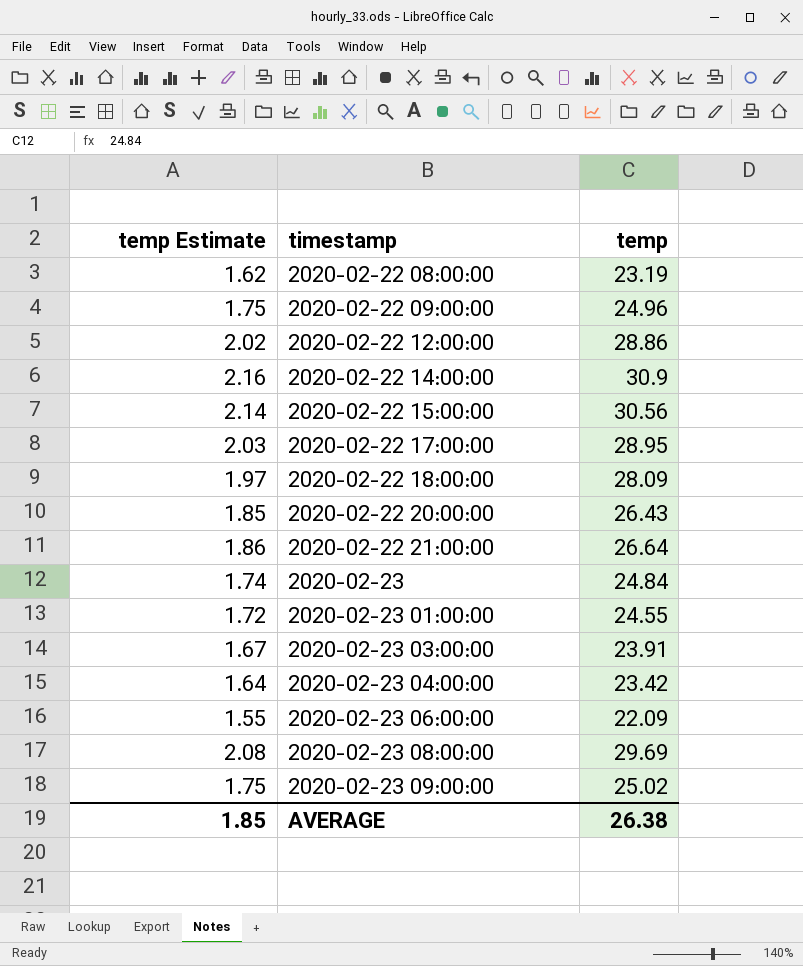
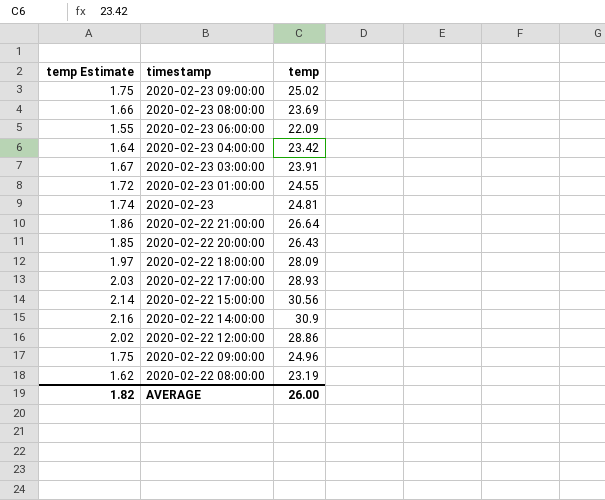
row order: timestamp ascending -> timestamp descending
2020-02-23 08:00:00 | temp Estimate: 2.08 -> 1.66
2020-02-23 08:00:00 | temp: 29.69 -> 23.69
2020-02-23 | temp: 24.84 -> 24.81
2020-02-22 17:00:00 | temp: 28.95 -> 28.93
AVERAGE | temp Estimate: 1.85 -> 1.82
AVERAGE | temp: 26.38 -> 26.00

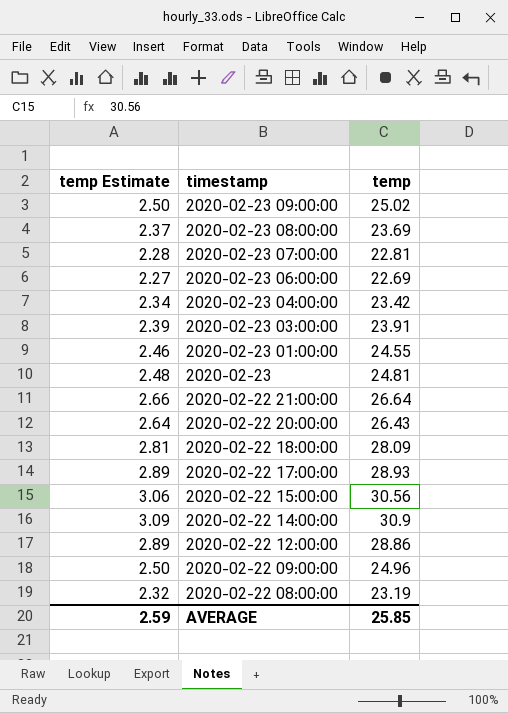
column temp Estimate | formula: [temp] * 0.07 -> [temp] * 0.1
row 2020-02-23 07:00:00: none -> 2.28 | 22.81
2020-02-23 06:00:00 | temp: 22.09 -> 22.69
AVERAGE | temp Estimate: 1.82 -> 2.59
AVERAGE | temp: 26.00 -> 25.85

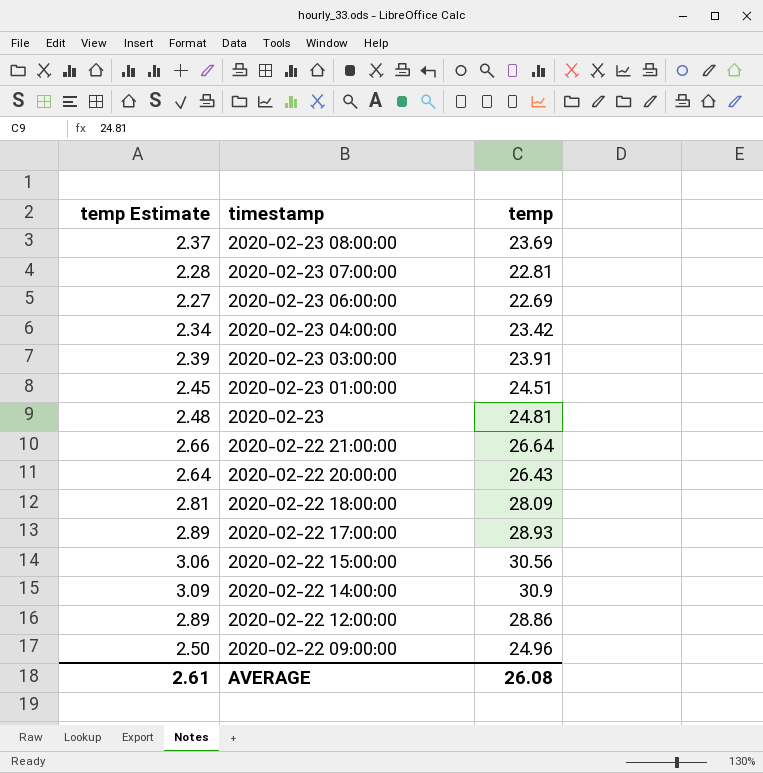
row 2020-02-23 09:00:00: 2.50 | 25.02 -> none
row 2020-02-22 08:00:00: 2.32 | 23.19 -> none
2020-02-23 01:00:00 | temp Estimate: 2.46 -> 2.45
2020-02-23 01:00:00 | temp: 24.55 -> 24.51
AVERAGE | temp Estimate: 2.59 -> 2.61
AVERAGE | temp: 25.85 -> 26.08

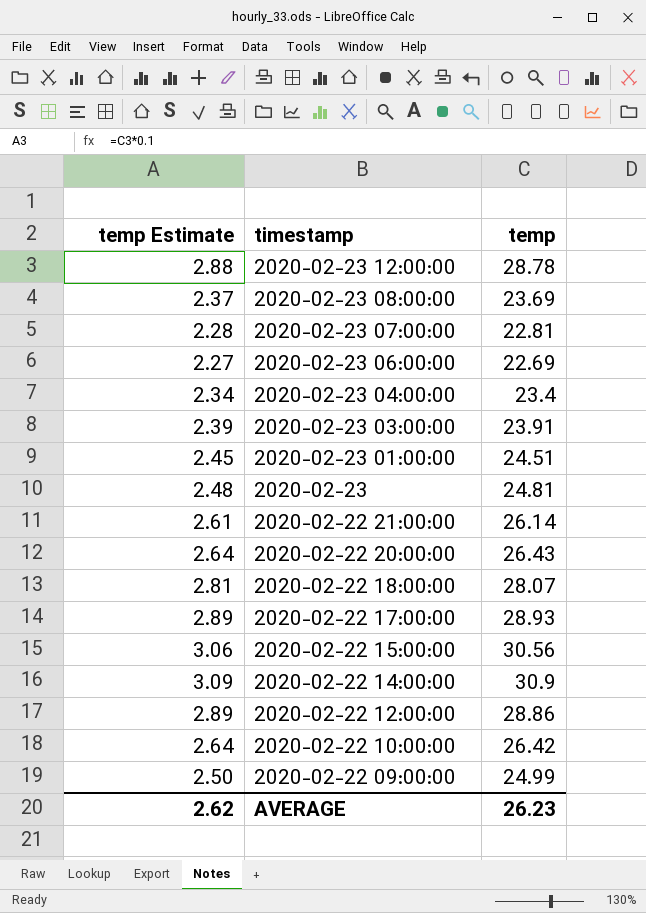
row 2020-02-23 12:00:00: none -> 2.88 | 28.78
2020-02-23 04:00:00 | temp: 23.42 -> 23.4
2020-02-22 21:00:00 | temp Estimate: 2.66 -> 2.61
2020-02-22 21:00:00 | temp: 26.64 -> 26.14
2020-02-22 18:00:00 | temp: 28.09 -> 28.07
row 2020-02-22 10:00:00: none -> 2.64 | 26.42
2020-02-22 09:00:00 | temp: 24.96 -> 24.99
AVERAGE | temp Estimate: 2.61 -> 2.62
AVERAGE | temp: 26.08 -> 26.23

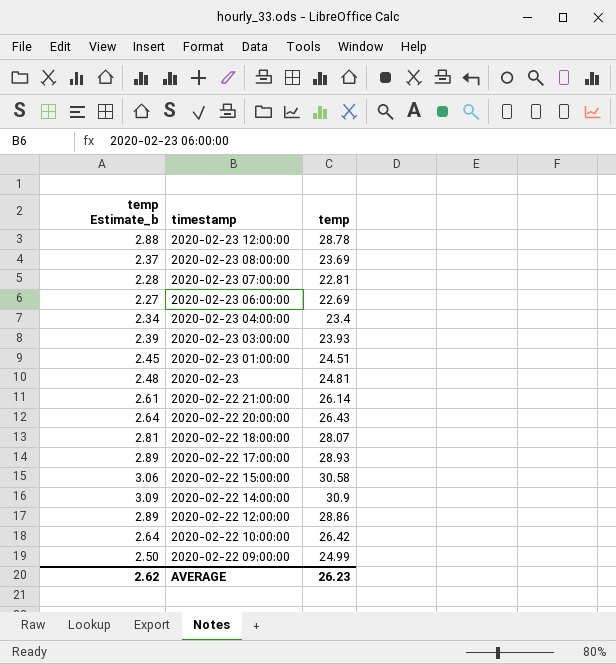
column name: temp Estimate -> temp Estimate_b
2020-02-23 03:00:00 | temp: 23.91 -> 23.93
2020-02-22 15:00:00 | temp: 30.56 -> 30.58

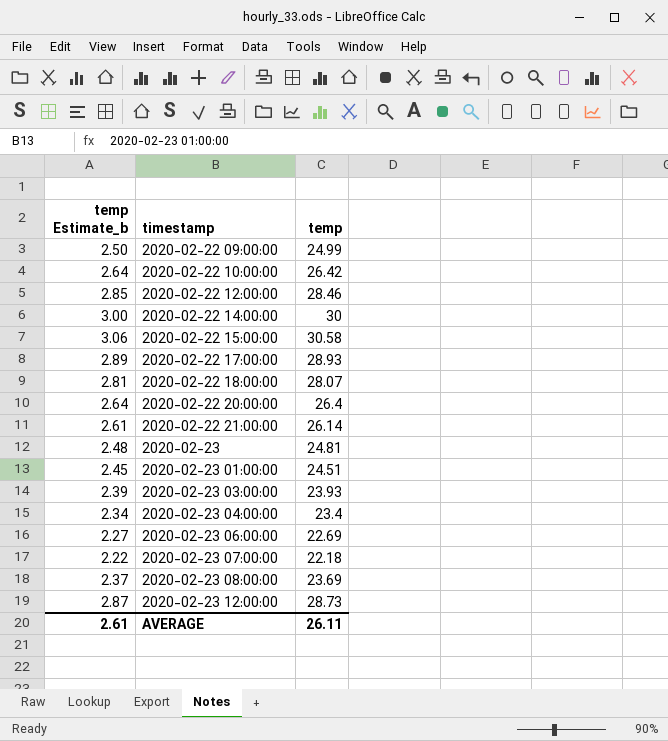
row order: timestamp descending -> timestamp ascending
2020-02-22 12:00:00 | temp Estimate_b: 2.89 -> 2.85
2020-02-22 12:00:00 | temp: 28.86 -> 28.46
2020-02-22 14:00:00 | temp Estimate_b: 3.09 -> 3.00
2020-02-22 14:00:00 | temp: 30.9 -> 30
2020-02-22 20:00:00 | temp: 26.43 -> 26.4
2020-02-23 07:00:00 | temp Estimate_b: 2.28 -> 2.22
2020-02-23 07:00:00 | temp: 22.81 -> 22.18
2020-02-23 12:00:00 | temp Estimate_b: 2.88 -> 2.87
2020-02-23 12:00:00 | temp: 28.78 -> 28.73
AVERAGE | temp Estimate_b: 2.62 -> 2.61
AVERAGE | temp: 26.23 -> 26.11

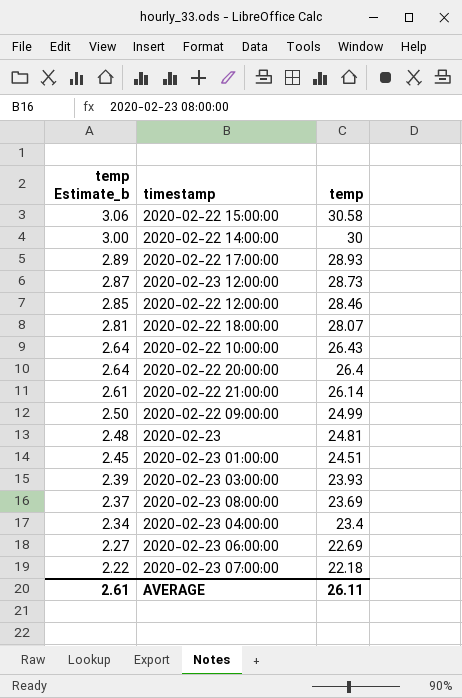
row order: timestamp ascending -> temp Estimate_b descending
2020-02-22 10:00:00 | temp: 26.42 -> 26.43

